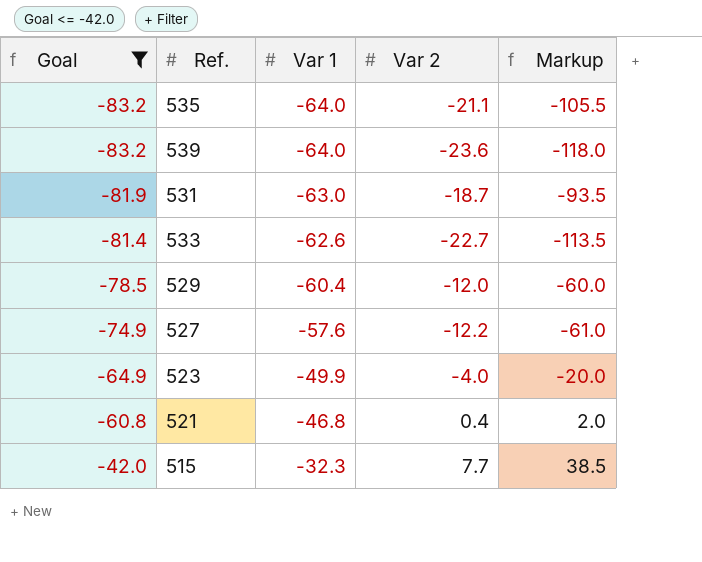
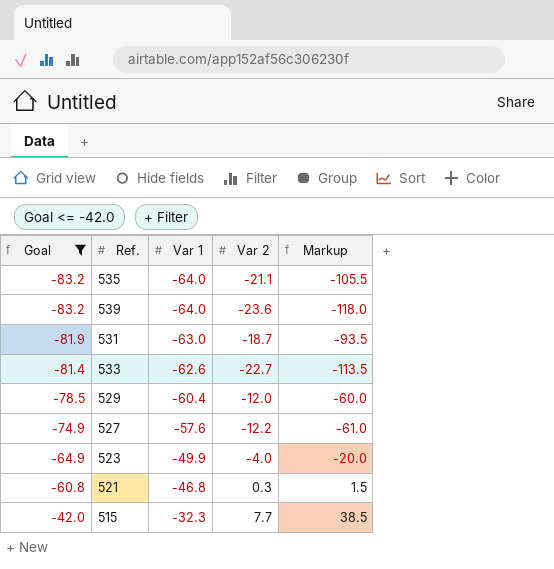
521 | Var 2: 0.4 -> 0.3
521 | Markup: 2.0 -> 1.5

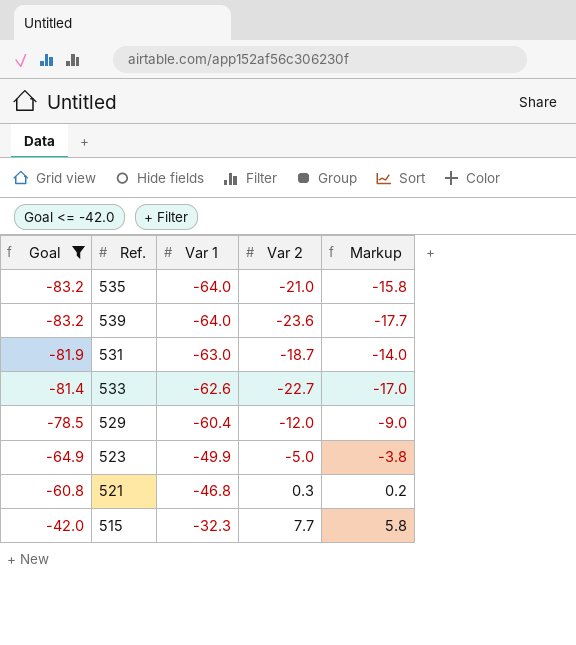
column Markup | formula: [Var 2] * 5 -> [Var 2] * 0.75
row 527: -74.9 | -57.6 | -12.2 | -61.0 -> none
535 | Var 2: -21.1 -> -21.0
523 | Var 2: -4.0 -> -5.0

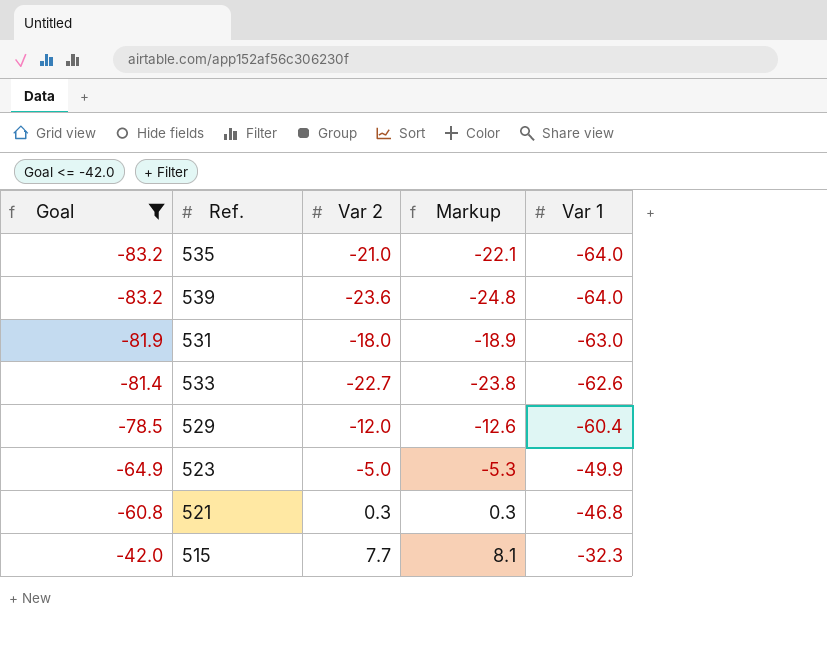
column Markup | formula: [Var 2] * 0.75 -> [Var 2] * 1.05
column Var 1 | position: 3 -> 5
531 | Var 2: -18.7 -> -18.0

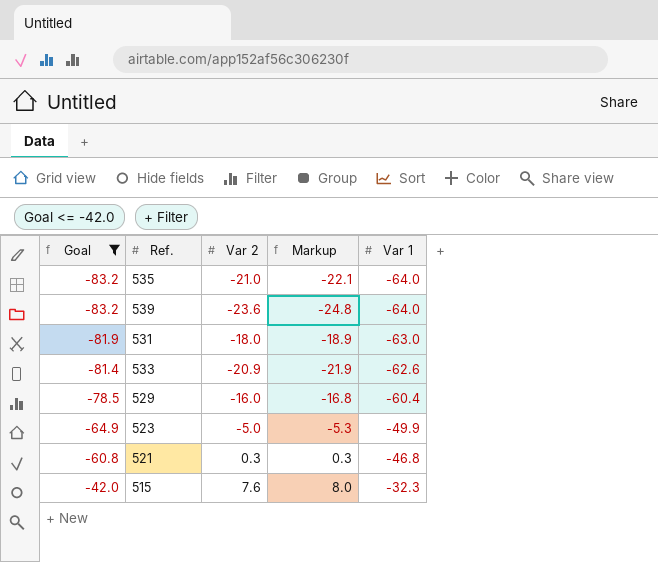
533 | Var 2: -22.7 -> -20.9
533 | Markup: -23.8 -> -21.9
529 | Var 2: -12.0 -> -16.0
529 | Markup: -12.6 -> -16.8
515 | Var 2: 7.7 -> 7.6
515 | Markup: 8.1 -> 8.0

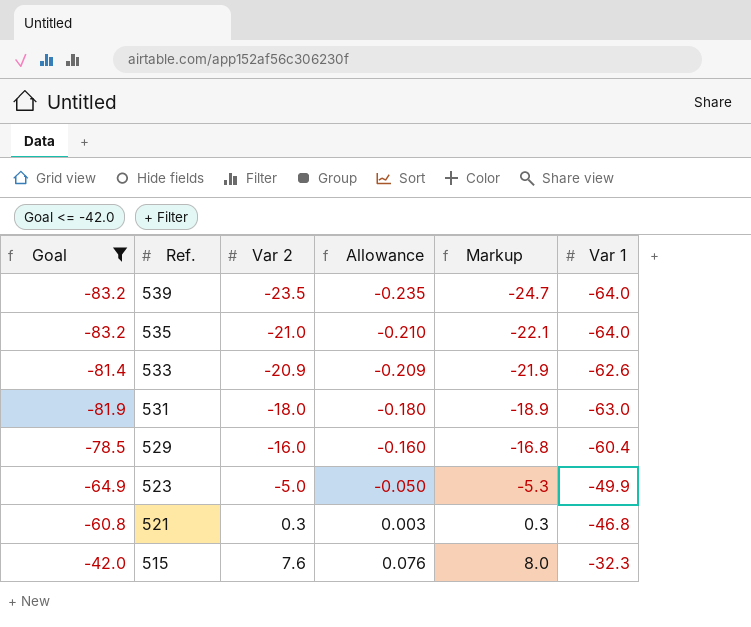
row order: Goal ascending -> Ref. descending
column Allowance | formula: none -> [Var 2] * 0.01
539 | Var 2: -23.6 -> -23.5
539 | Markup: -24.8 -> -24.7

